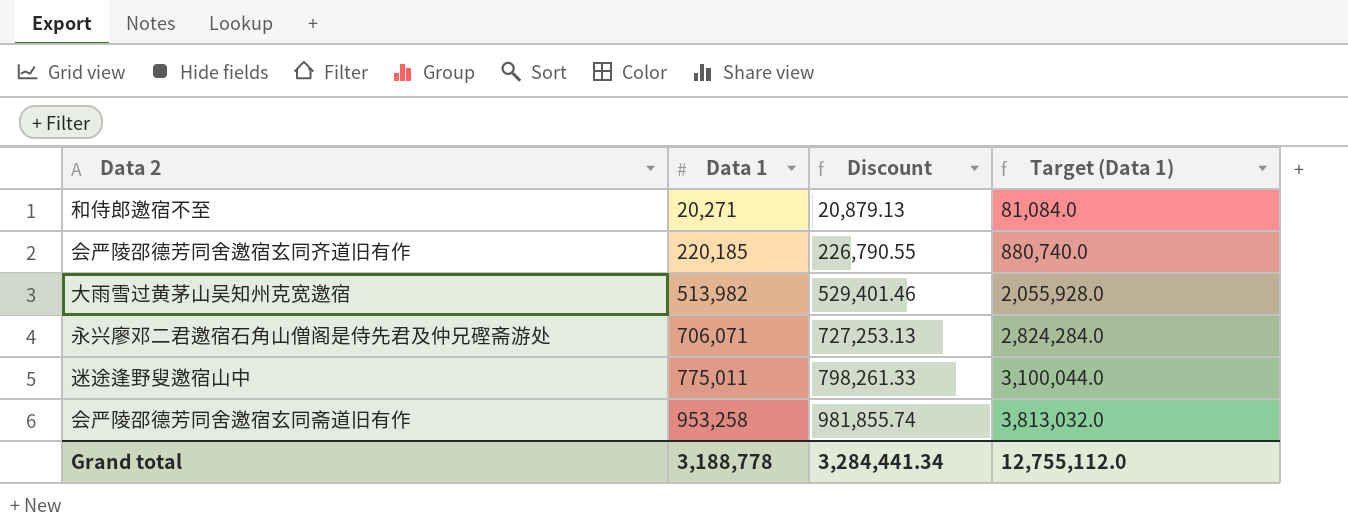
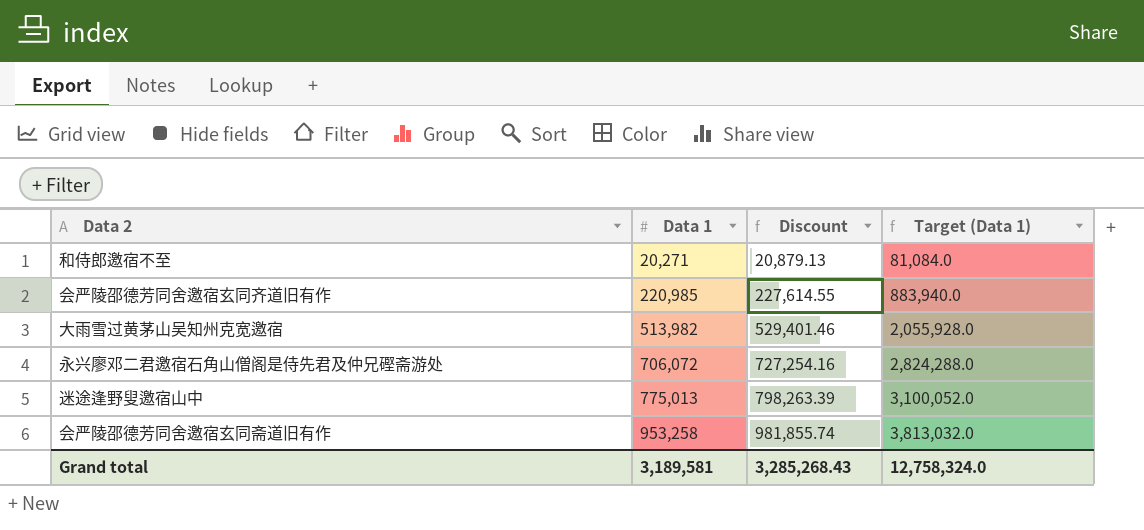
会严陵邵德芳同舍邀宿玄同齐道旧有作 | Data 1: 220,185 -> 220,985
会严陵邵德芳同舍邀宿玄同齐道旧有作 | Discount: 226,790.55 -> 227,614.55
会严陵邵德芳同舍邀宿玄同齐道旧有作 | Target (Data 1): 880,740.0 -> 883,940.0
永兴廖邓二君邀宿石角山僧阁是侍先君及仲兄䃘斋游处 | Data 1: 706,071 -> 706,072
永兴廖邓二君邀宿石角山僧阁是侍先君及仲兄䃘斋游处 | Discount: 727,253.13 -> 727,254.16
永兴廖邓二君邀宿石角山僧阁是侍先君及仲兄䃘斋游处 | Target (Data 1): 2,824,284.0 -> 2,824,288.0
迷途逢野叟邀宿山中 | Data 1: 775,011 -> 775,013
迷途逢野叟邀宿山中 | Discount: 798,261.33 -> 798,263.39
迷途逢野叟邀宿山中 | Target (Data 1): 3,100,044.0 -> 3,100,052.0
Grand total | Data 1: 3,188,778 -> 3,189,581
Grand total | Discount: 3,284,441.34 -> 3,285,268.43
Grand total | Target (Data 1): 12,755,112.0 -> 12,758,324.0

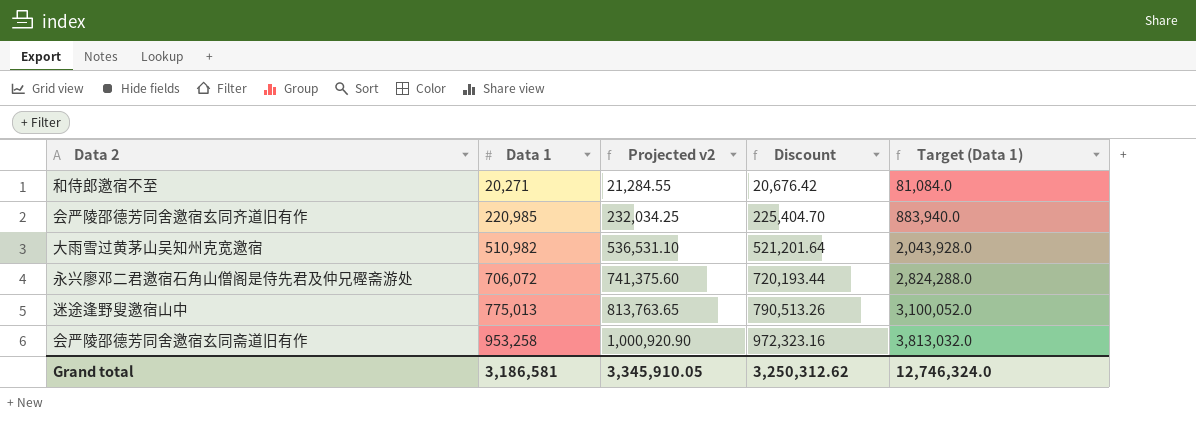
column Projected v2 | formula: none -> [Data 1] * 1.05
column Discount | formula: [Data 1] * 1.03 -> [Data 1] * 1.02
大雨雪过黄茅山吴知州克宽邀宿 | Data 1: 513,982 -> 510,982
大雨雪过黄茅山吴知州克宽邀宿 | Target (Data 1): 2,055,928.0 -> 2,043,928.0
Grand total | Data 1: 3,189,581 -> 3,186,581
Grand total | Discount: 3,285,268.43 -> 3,250,312.62
Grand total | Target (Data 1): 12,758,324.0 -> 12,746,324.0

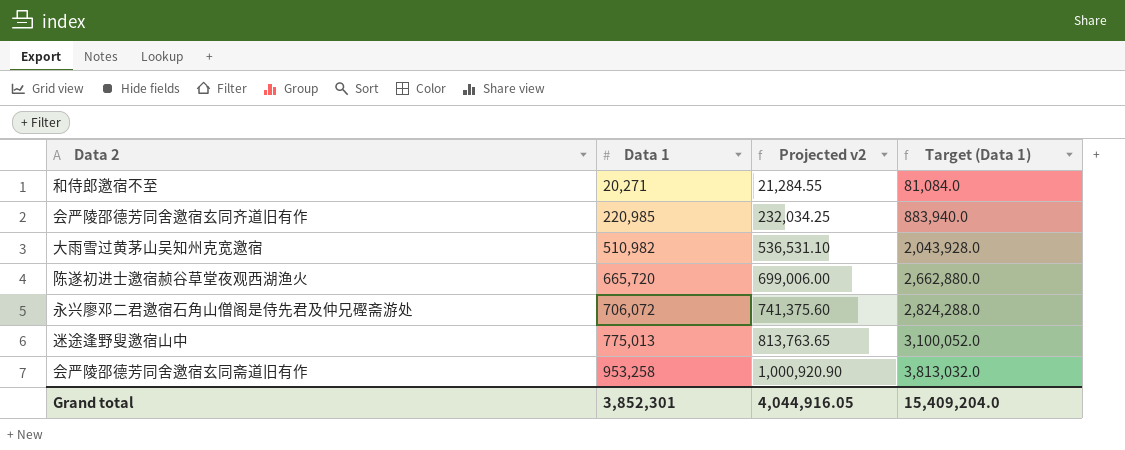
column Discount | formula: [Data 1] * 1.02 -> none
row 陈遂初进士邀宿赪谷草堂夜观西湖渔火: none -> 665,720 | 699,006.00 | 2,662,880.0
Grand total | Data 1: 3,186,581 -> 3,852,301
Grand total | Projected v2: 3,345,910.05 -> 4,044,916.05
Grand total | Target (Data 1): 12,746,324.0 -> 15,409,204.0

